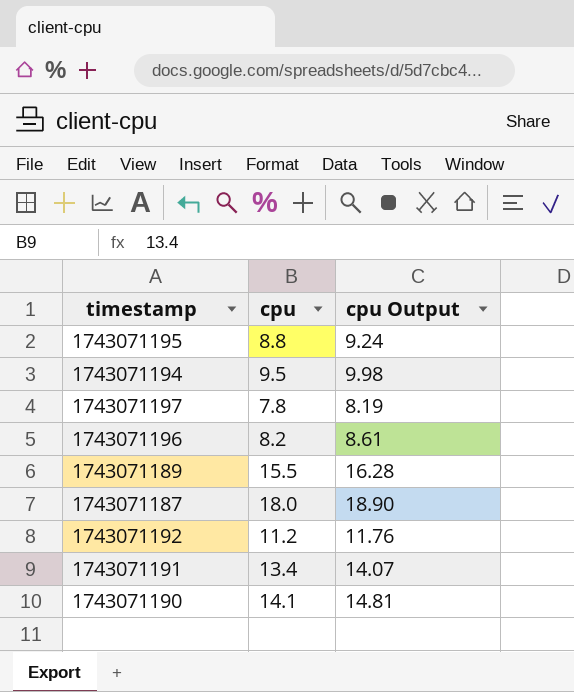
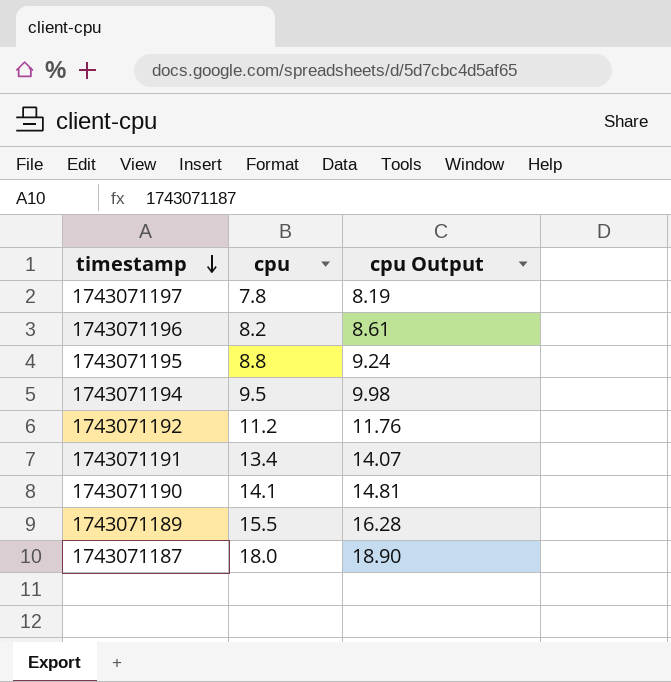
row order: none -> timestamp descending

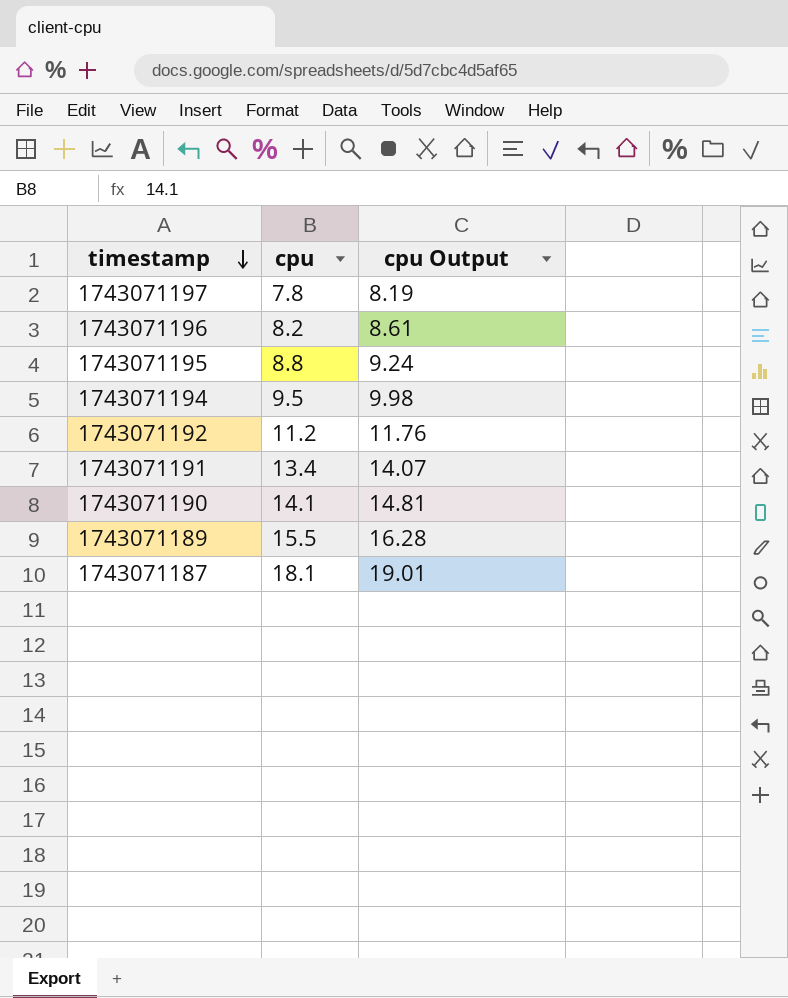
1743071187 | cpu: 18.0 -> 18.1
1743071187 | cpu Output: 18.90 -> 19.01

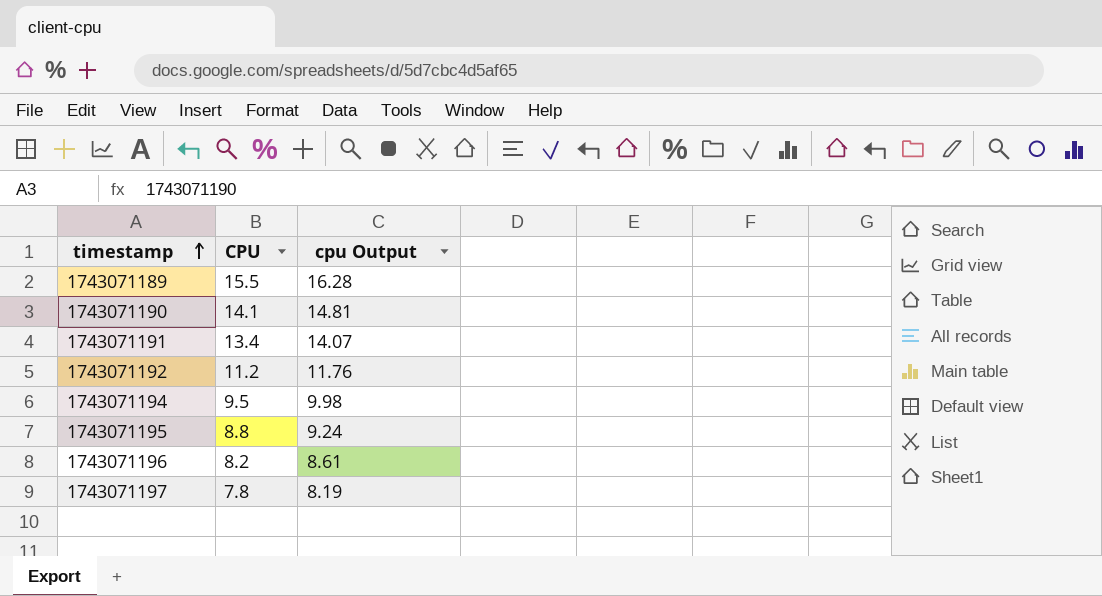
row order: timestamp descending -> timestamp ascending
column name: cpu -> CPU
row 1743071187: 18.1 | 19.01 -> none

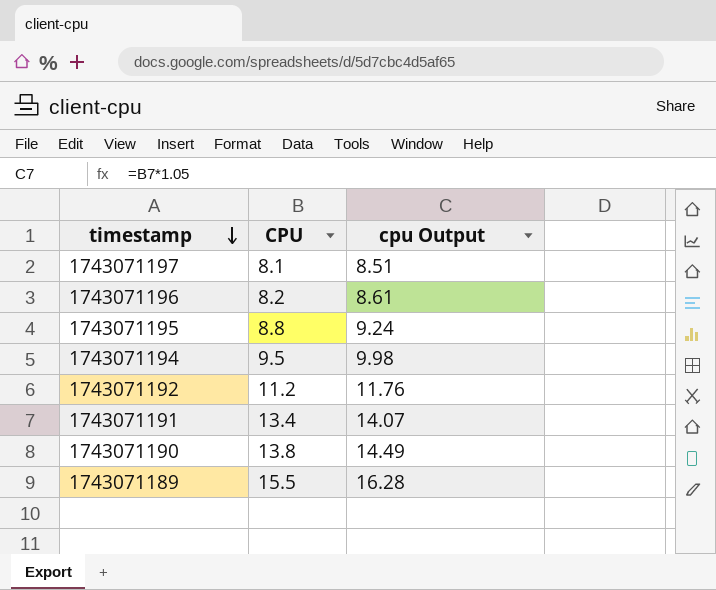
row order: timestamp ascending -> timestamp descending
1743071197 | CPU: 7.8 -> 8.1
1743071197 | cpu Output: 8.19 -> 8.51
1743071190 | CPU: 14.1 -> 13.8
1743071190 | cpu Output: 14.81 -> 14.49

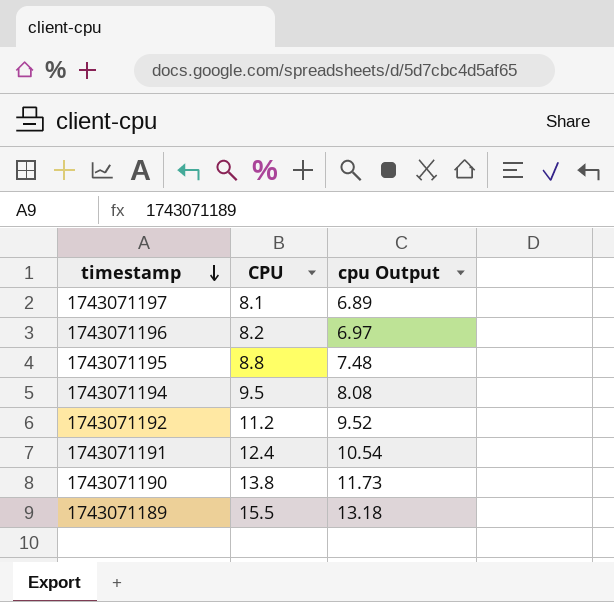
column cpu Output | formula: [CPU] * 1.05 -> [CPU] * 0.85
1743071191 | CPU: 13.4 -> 12.4

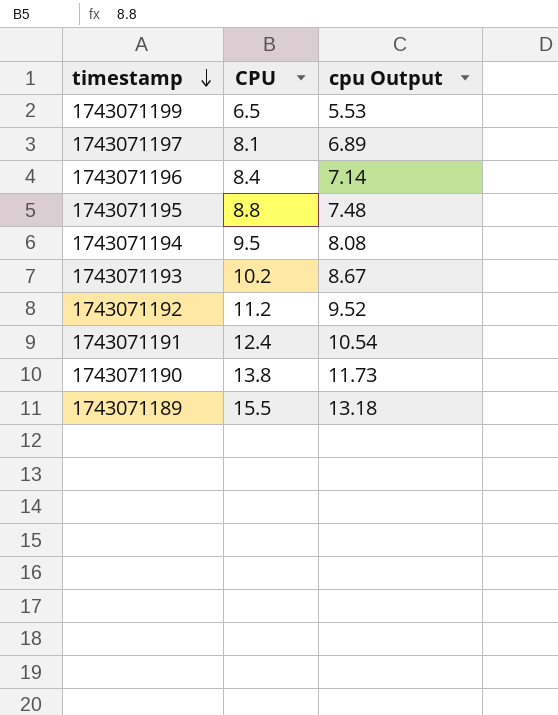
row 1743071199: none -> 6.5 | 5.53
1743071196 | CPU: 8.2 -> 8.4
1743071196 | cpu Output: 6.97 -> 7.14
row 1743071193: none -> 10.2 | 8.67

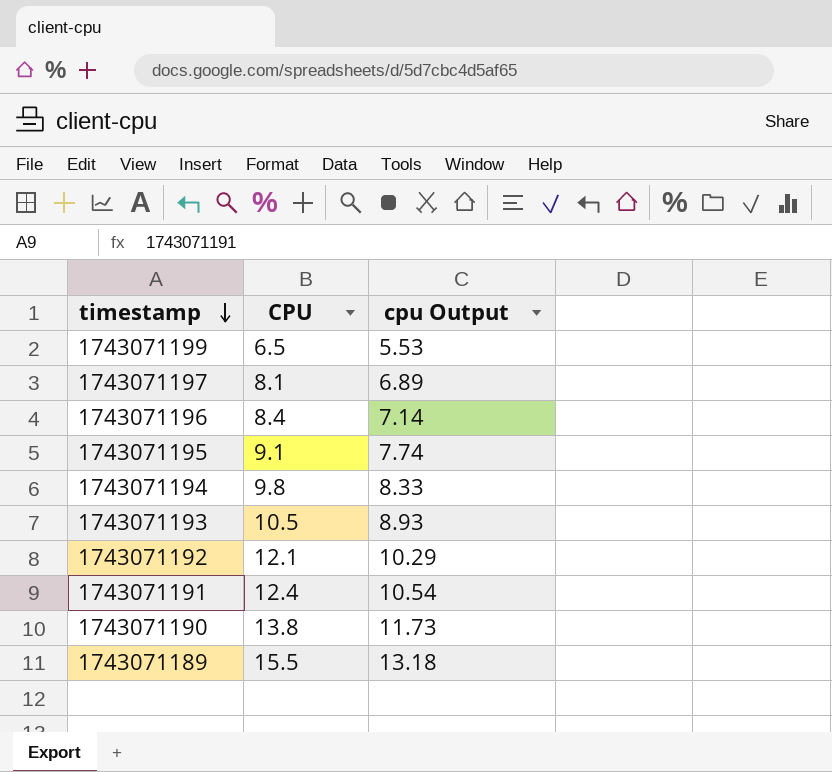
1743071195 | CPU: 8.8 -> 9.1
1743071195 | cpu Output: 7.48 -> 7.74
1743071194 | CPU: 9.5 -> 9.8
1743071194 | cpu Output: 8.08 -> 8.33
1743071193 | CPU: 10.2 -> 10.5
1743071193 | cpu Output: 8.67 -> 8.93
1743071192 | CPU: 11.2 -> 12.1
1743071192 | cpu Output: 9.52 -> 10.29

